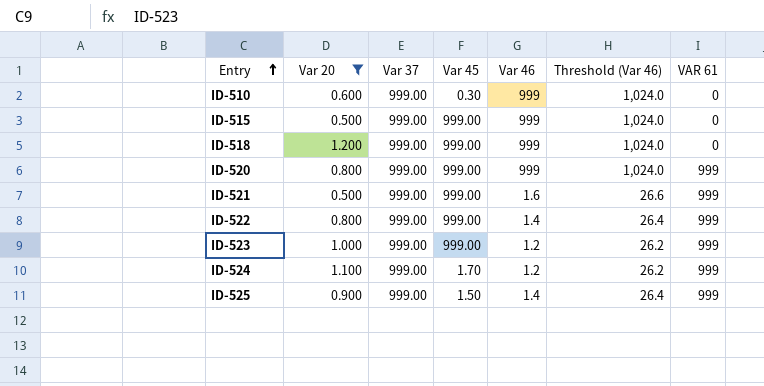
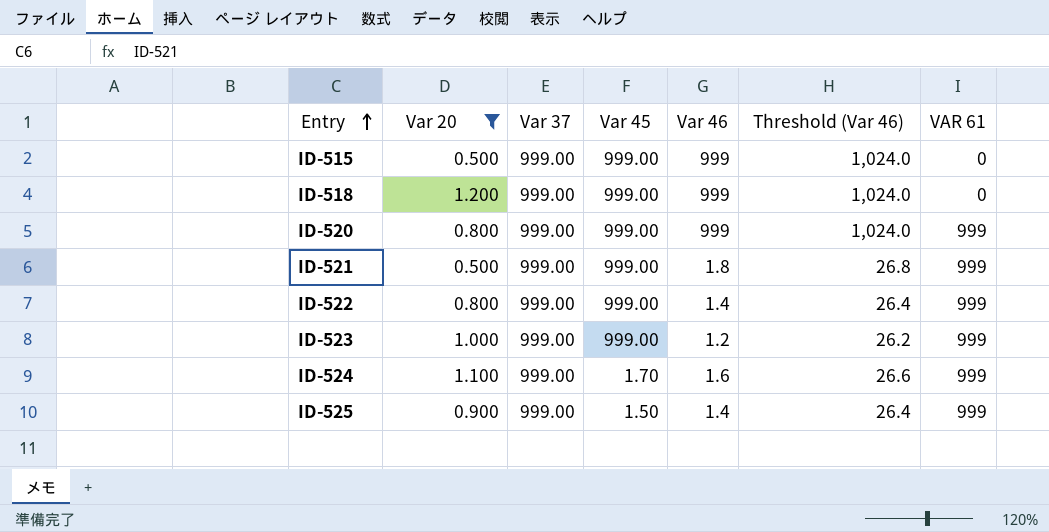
row ID-510: 0.600 | 999.00 | 0.30 | 999 | 1,024.0 | 0 -> none
ID-521 | Var 46: 1.6 -> 1.8
ID-521 | Threshold (Var 46): 26.6 -> 26.8
ID-524 | Var 46: 1.2 -> 1.6
ID-524 | Threshold (Var 46): 26.2 -> 26.6

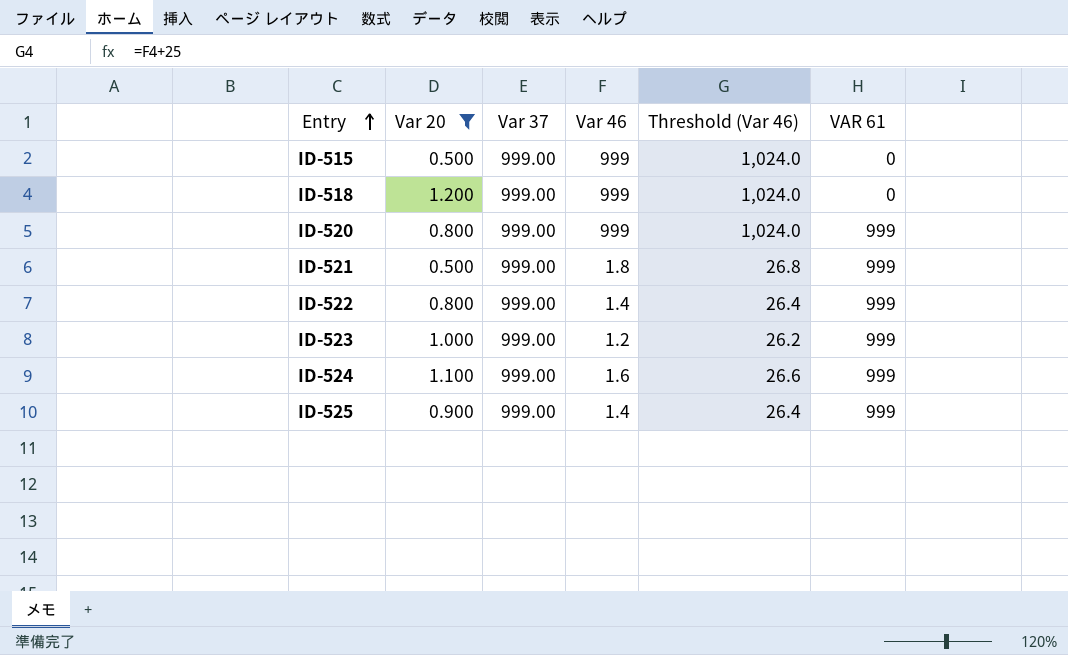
column Var 45 | position: 4 -> none

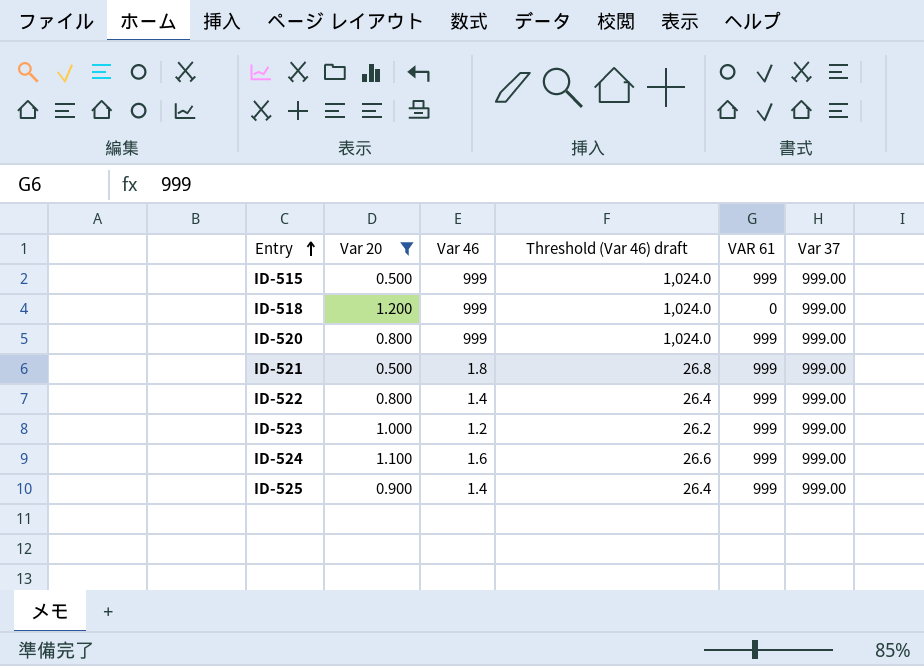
column name: Threshold (Var 46) -> Threshold (Var 46) draft
column Var 37 | position: 3 -> 6
ID-515 | VAR 61: 0 -> 999

